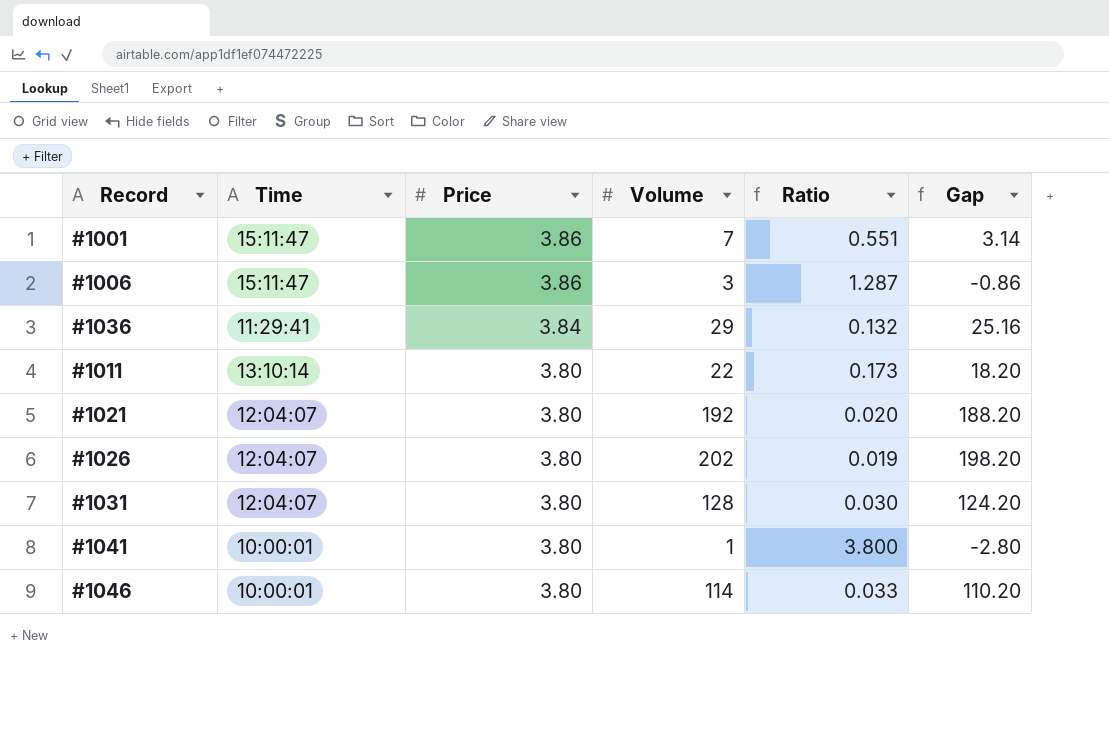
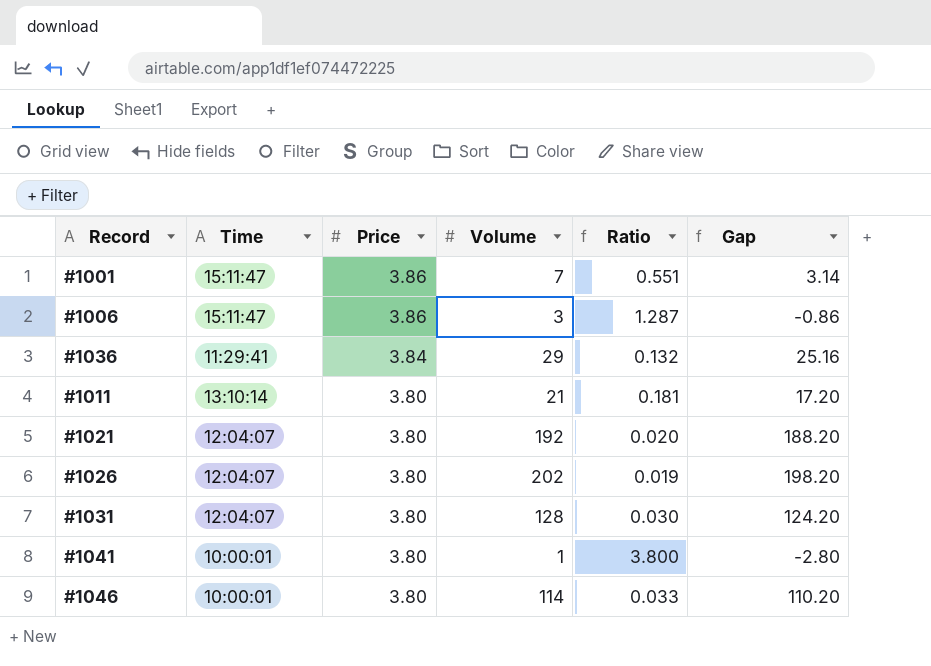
#1011 | Volume: 22 -> 21
#1011 | Ratio: 0.173 -> 0.181
#1011 | Gap: 18.20 -> 17.20

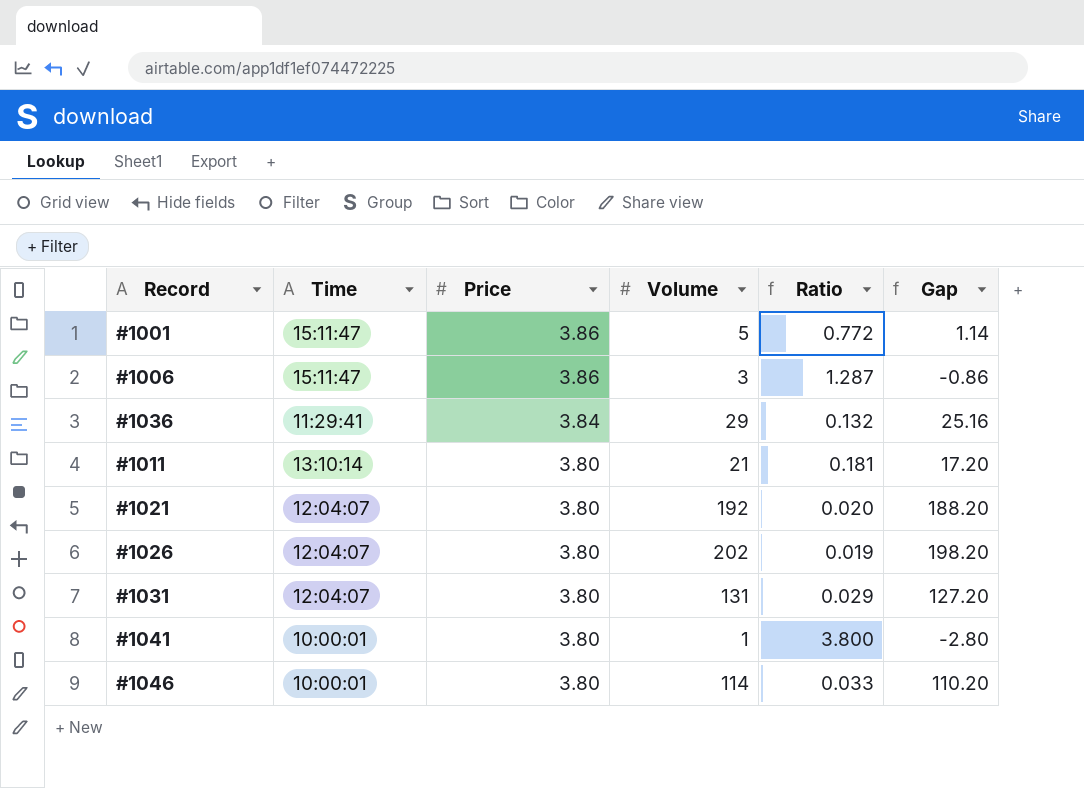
#1001 | Volume: 7 -> 5
#1001 | Ratio: 0.551 -> 0.772
#1001 | Gap: 3.14 -> 1.14
#1031 | Volume: 128 -> 131
#1031 | Ratio: 0.030 -> 0.029
#1031 | Gap: 124.20 -> 127.20

